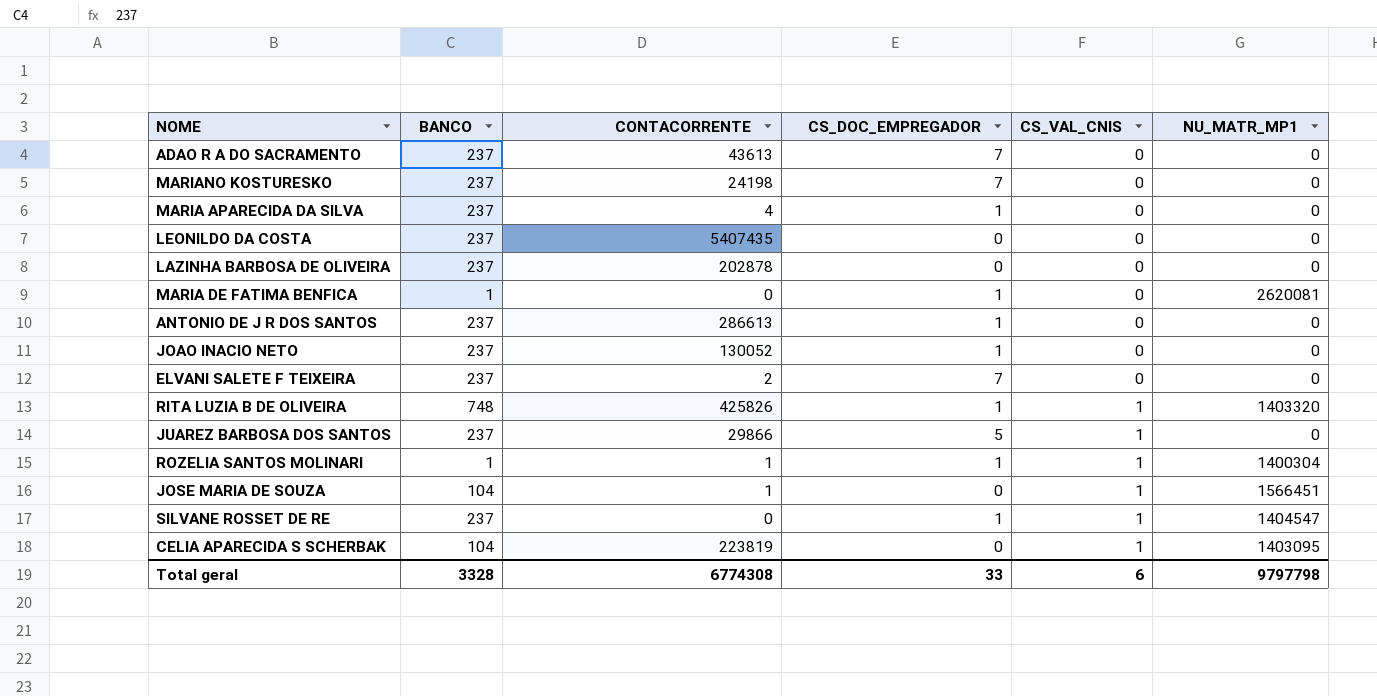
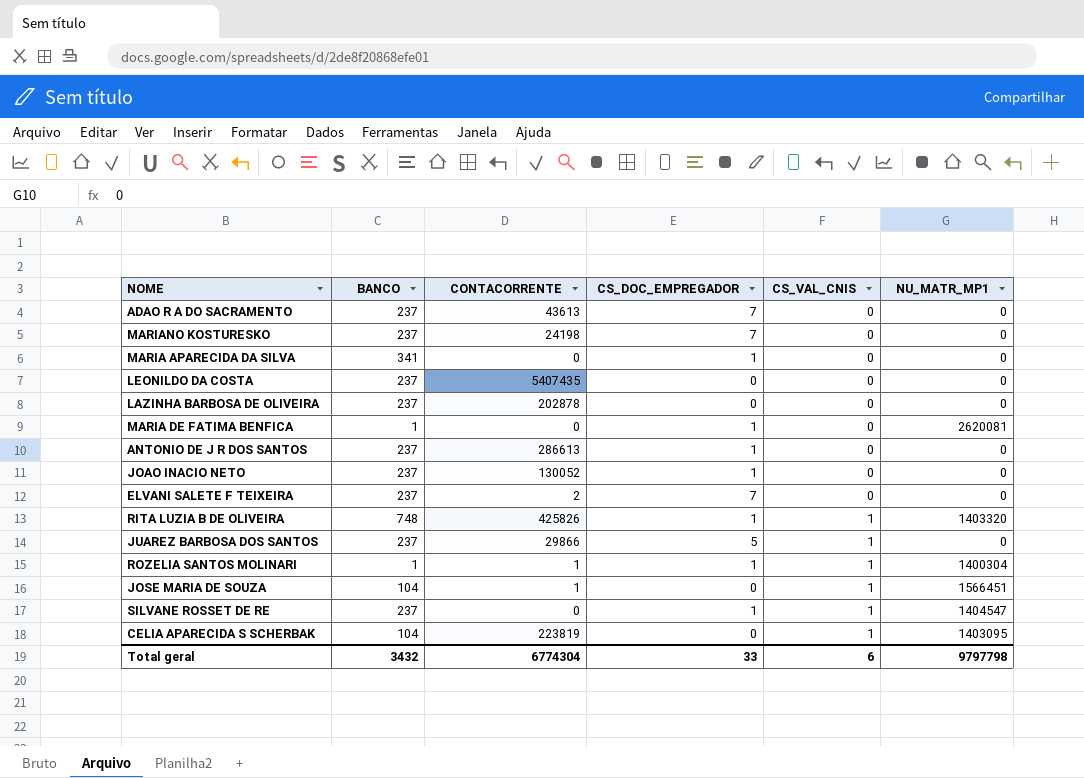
MARIA APARECIDA DA SILVA | BANCO: 237 -> 341
MARIA APARECIDA DA SILVA | CONTACORRENTE: 4 -> 0
Total geral | BANCO: 3328 -> 3432
Total geral | CONTACORRENTE: 6774308 -> 6774304

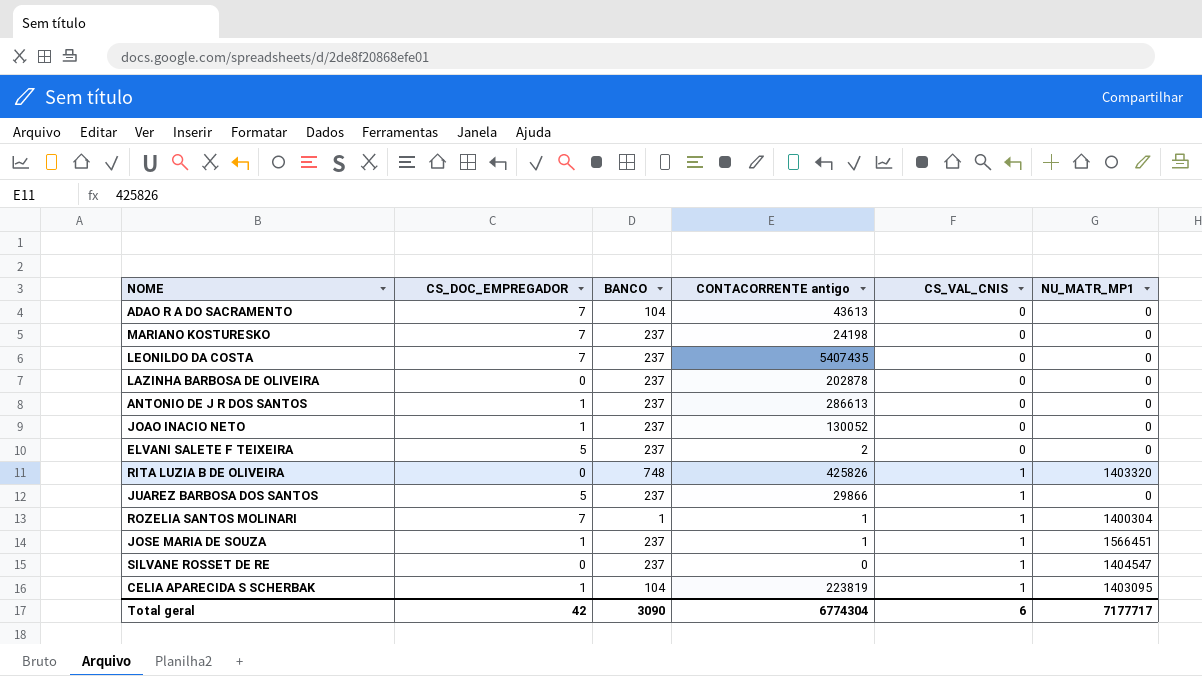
column CS_DOC_EMPREGADOR | position: 4 -> 2
column name: CONTACORRENTE -> CONTACORRENTE antigo
row MARIA APARECIDA DA SILVA: 341 | 0 | 1 | 0 | 0 -> none
row MARIA DE FATIMA BENFICA: 1 | 0 | 1 | 0 | 2620081 -> none
ADAO R A DO SACRAMENTO | BANCO: 237 -> 104
LEONILDO DA COSTA | CS_DOC_EMPREGADOR: 0 -> 7
ELVANI SALETE F TEIXEIRA | CS_DOC_EMPREGADOR: 7 -> 5
RITA LUZIA B DE OLIVEIRA | CS_DOC_EMPREGADOR: 1 -> 0
ROZELIA SANTOS MOLINARI | CS_DOC_EMPREGADOR: 1 -> 7
JOSE MARIA DE SOUZA | CS_DOC_EMPREGADOR: 0 -> 1
JOSE MARIA DE SOUZA | BANCO: 104 -> 237
SILVANE ROSSET DE RE | CS_DOC_EMPREGADOR: 1 -> 0
CELIA APARECIDA S SCHERBAK | CS_DOC_EMPREGADOR: 0 -> 1
Total geral | CS_DOC_EMPREGADOR: 33 -> 42
Total geral | BANCO: 3432 -> 3090
Total geral | NU_MATR_MP1: 9797798 -> 7177717

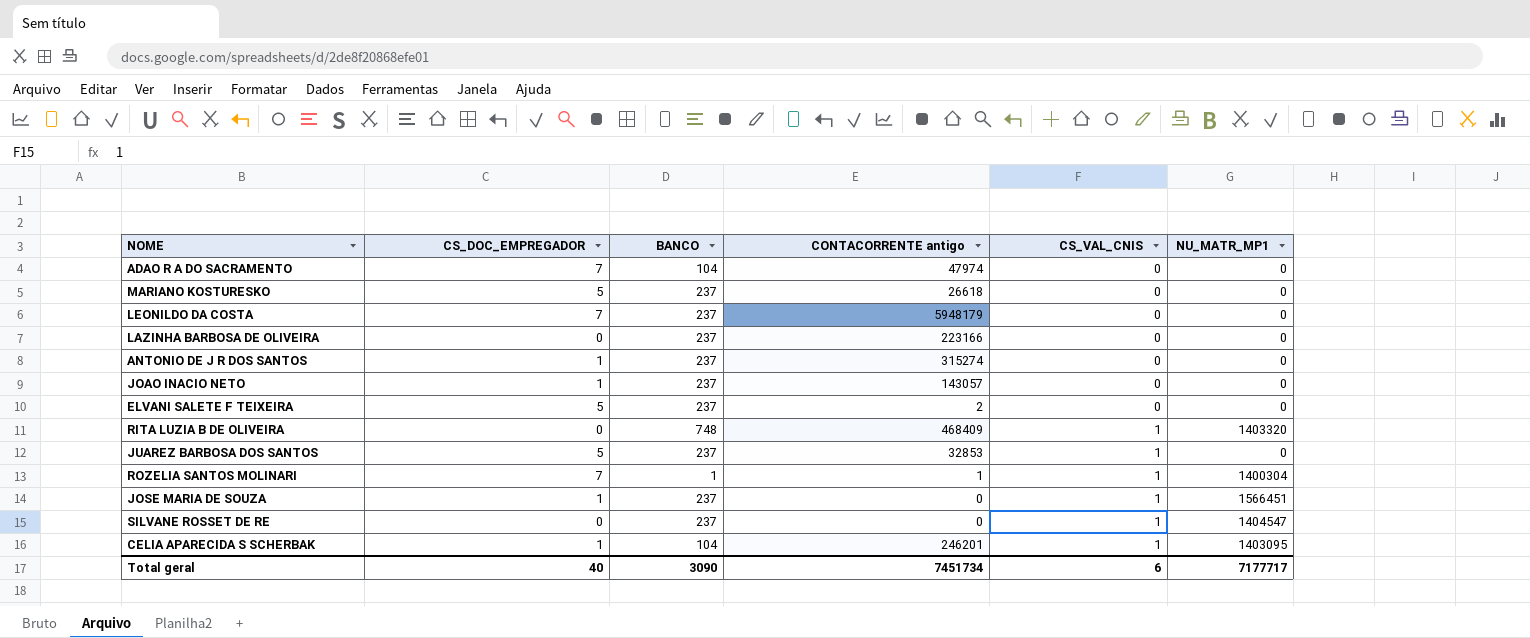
ADAO R A DO SACRAMENTO | CONTACORRENTE antigo: 43613 -> 47974
MARIANO KOSTURESKO | CS_DOC_EMPREGADOR: 7 -> 5
MARIANO KOSTURESKO | CONTACORRENTE antigo: 24198 -> 26618
LEONILDO DA COSTA | CONTACORRENTE antigo: 5407435 -> 5948179
LAZINHA BARBOSA DE OLIVEIRA | CONTACORRENTE antigo: 202878 -> 223166
ANTONIO DE J R DOS SANTOS | CONTACORRENTE antigo: 286613 -> 315274
JOAO INACIO NETO | CONTACORRENTE antigo: 130052 -> 143057
RITA LUZIA B DE OLIVEIRA | CONTACORRENTE antigo: 425826 -> 468409
JUAREZ BARBOSA DOS SANTOS | CONTACORRENTE antigo: 29866 -> 32853
JOSE MARIA DE SOUZA | CONTACORRENTE antigo: 1 -> 0
CELIA APARECIDA S SCHERBAK | CONTACORRENTE antigo: 223819 -> 246201
Total geral | CS_DOC_EMPREGADOR: 42 -> 40
Total geral | CONTACORRENTE antigo: 6774304 -> 7451734

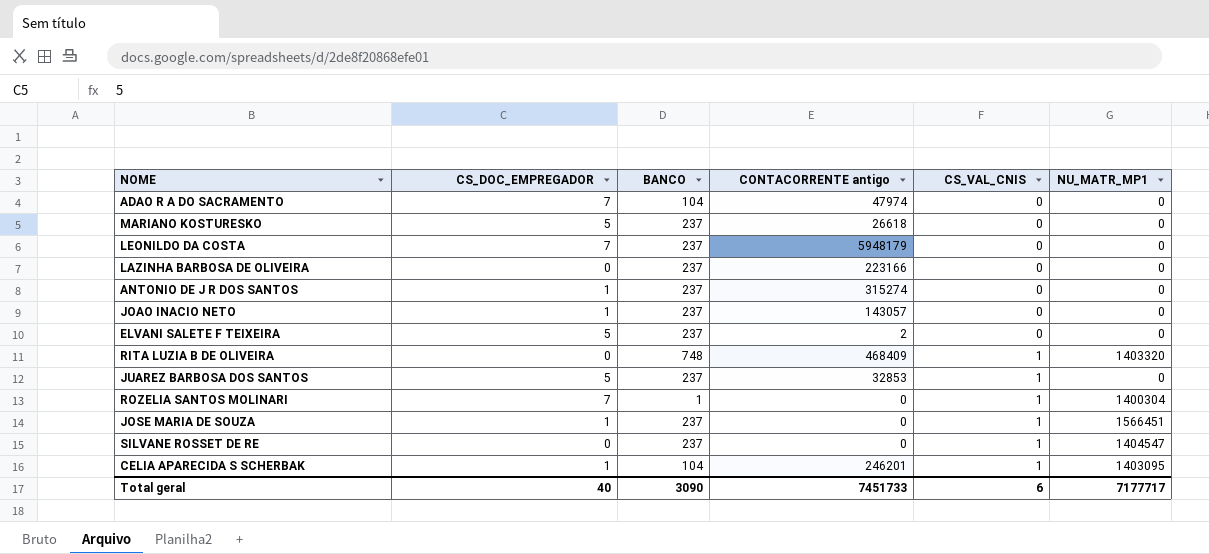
ROZELIA SANTOS MOLINARI | CONTACORRENTE antigo: 1 -> 0
Total geral | CONTACORRENTE antigo: 7451734 -> 7451733

